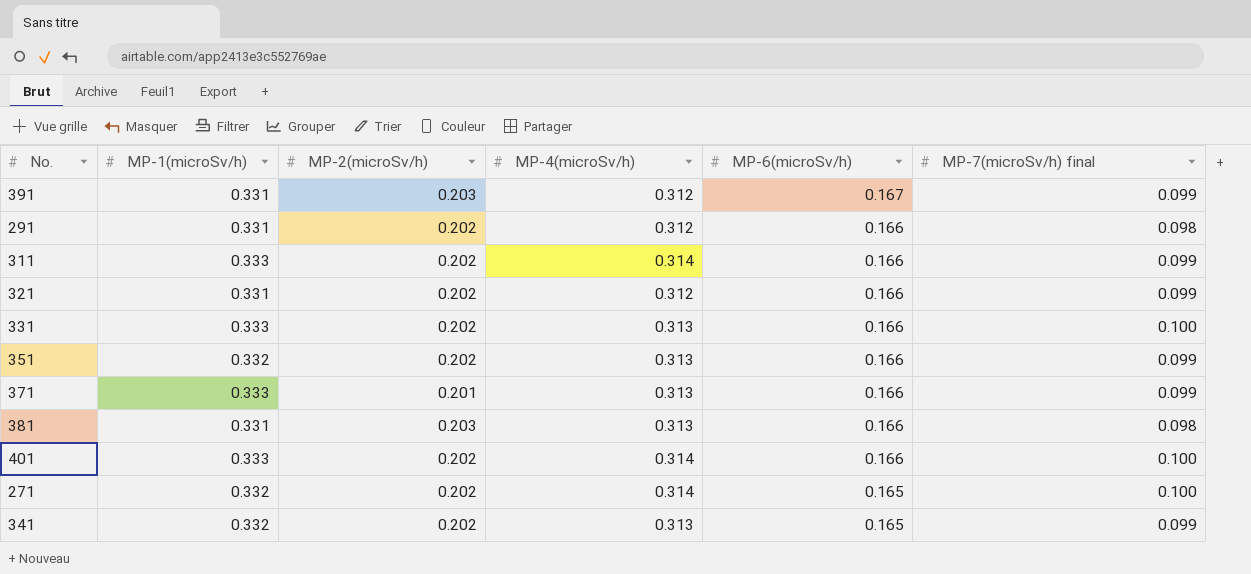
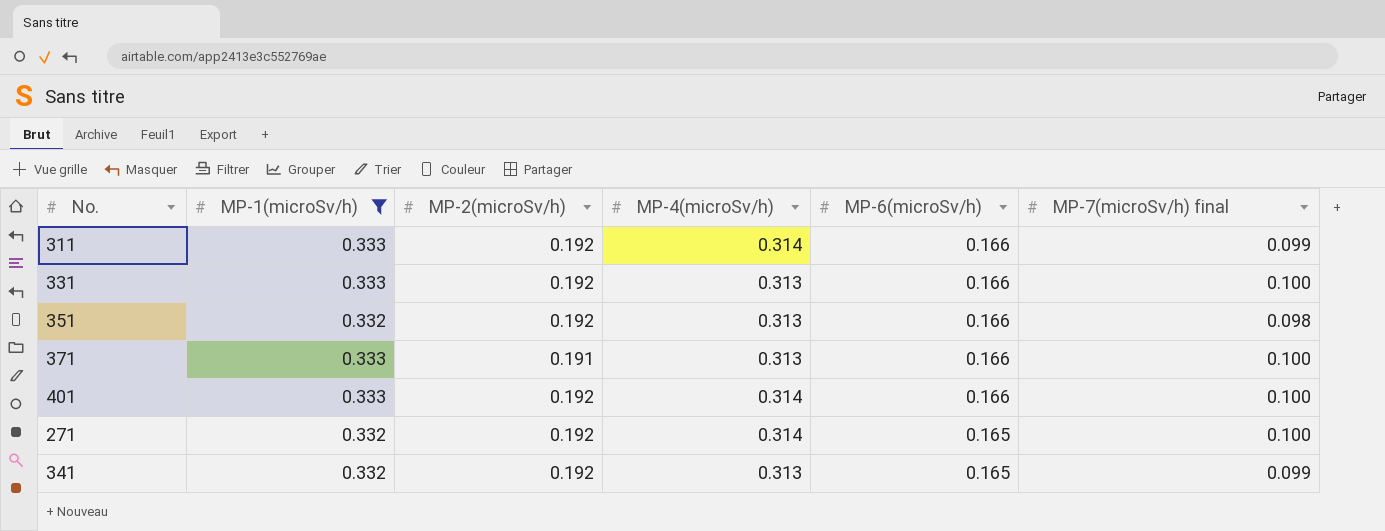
filter: none -> MP-1(microSv/h) != 0.331
311 | MP-2(microSv/h): 0.202 -> 0.192
331 | MP-2(microSv/h): 0.202 -> 0.192
351 | MP-2(microSv/h): 0.202 -> 0.192
351 | MP-7(microSv/h) final: 0.099 -> 0.098
371 | MP-2(microSv/h): 0.201 -> 0.191
371 | MP-7(microSv/h) final: 0.099 -> 0.100
401 | MP-2(microSv/h): 0.202 -> 0.192
271 | MP-2(microSv/h): 0.202 -> 0.192
341 | MP-2(microSv/h): 0.202 -> 0.192

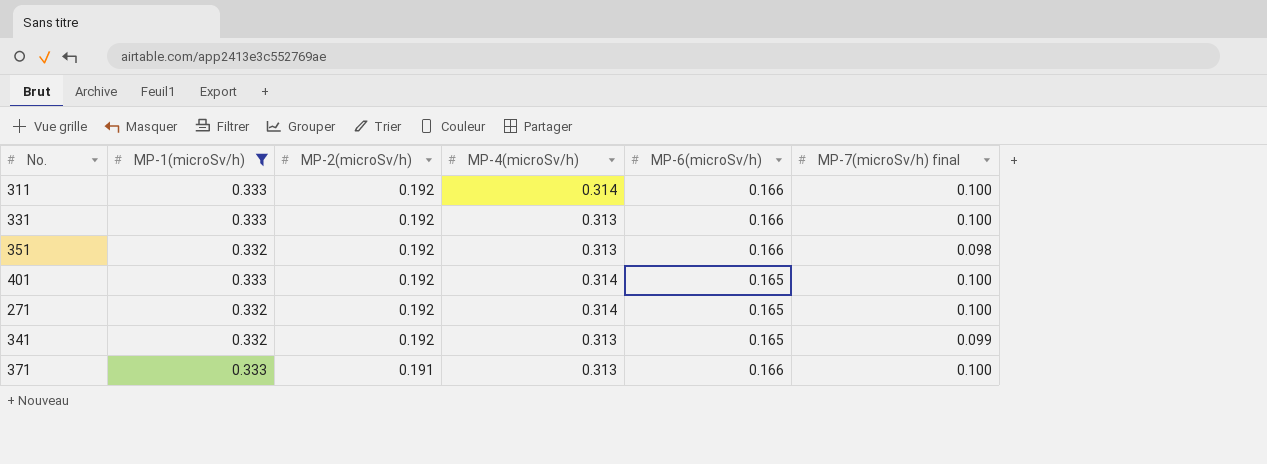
row order: MP-6(microSv/h) descending -> MP-2(microSv/h) descending
311 | MP-7(microSv/h) final: 0.099 -> 0.100
401 | MP-6(microSv/h): 0.166 -> 0.165

